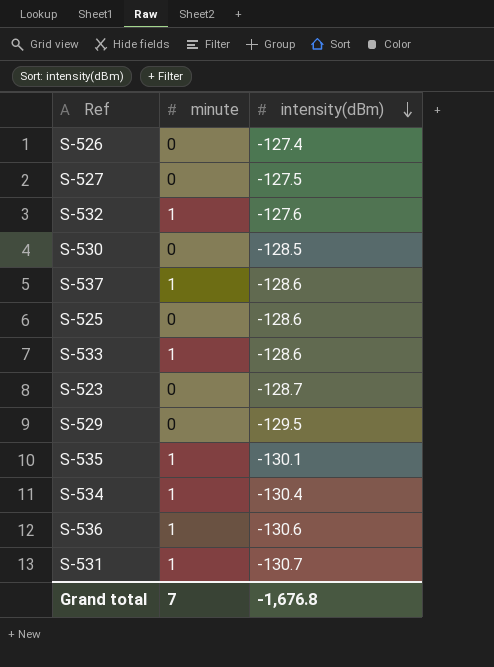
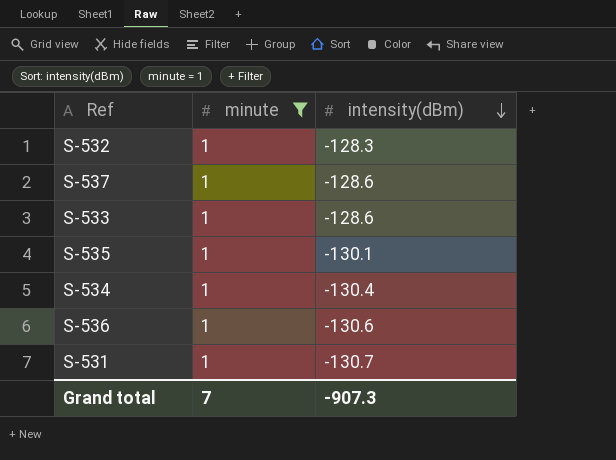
filter: none -> minute = 1
S-532 | intensity(dBm): -127.6 -> -128.3
Grand total | intensity(dBm): -1,676.8 -> -907.3

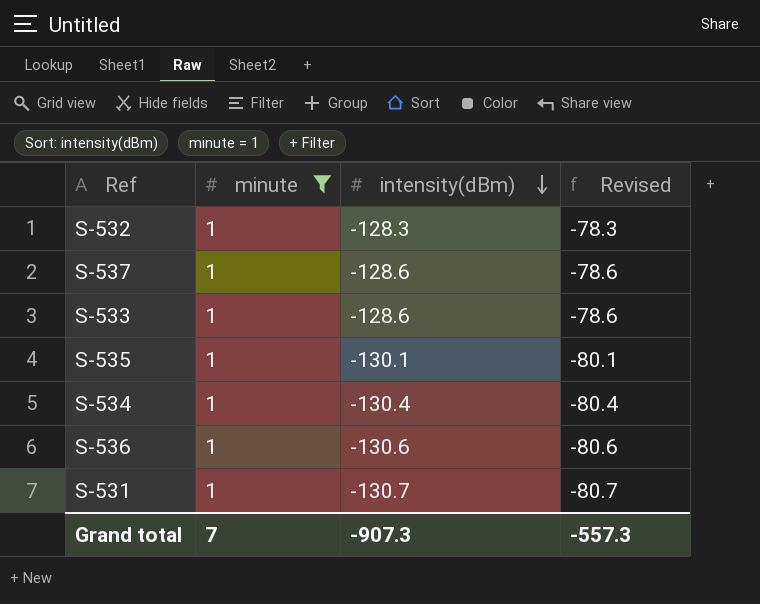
column Revised | formula: none -> [intensity(dBm)] + 50

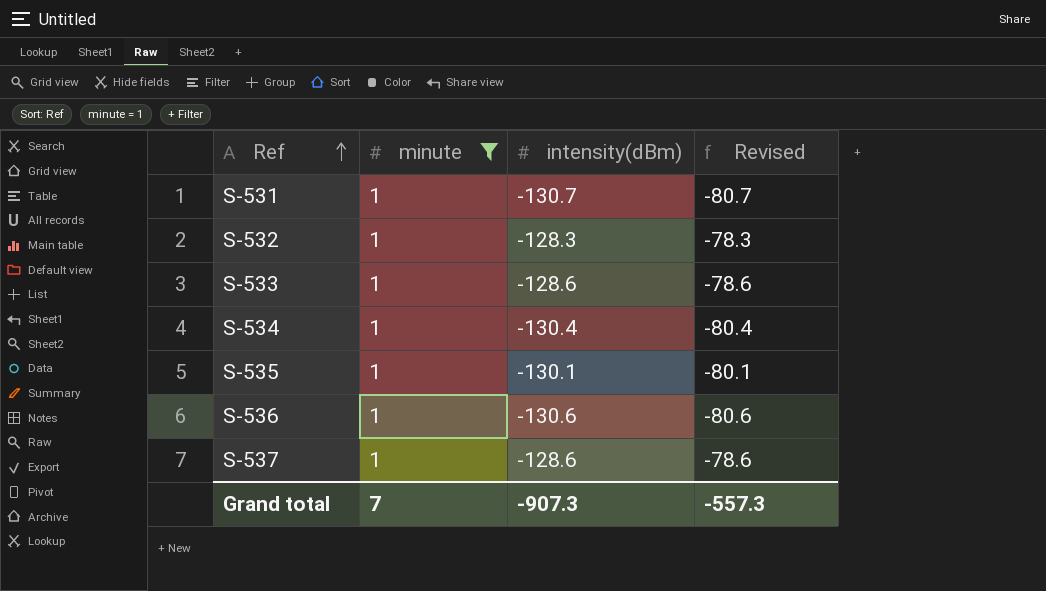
row order: intensity(dBm) descending -> Ref ascending

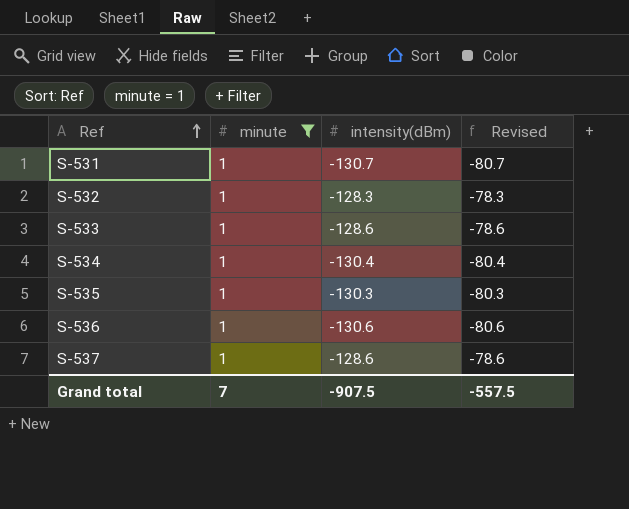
S-535 | intensity(dBm): -130.1 -> -130.3
S-535 | Revised: -80.1 -> -80.3
Grand total | intensity(dBm): -907.3 -> -907.5
Grand total | Revised: -557.3 -> -557.5

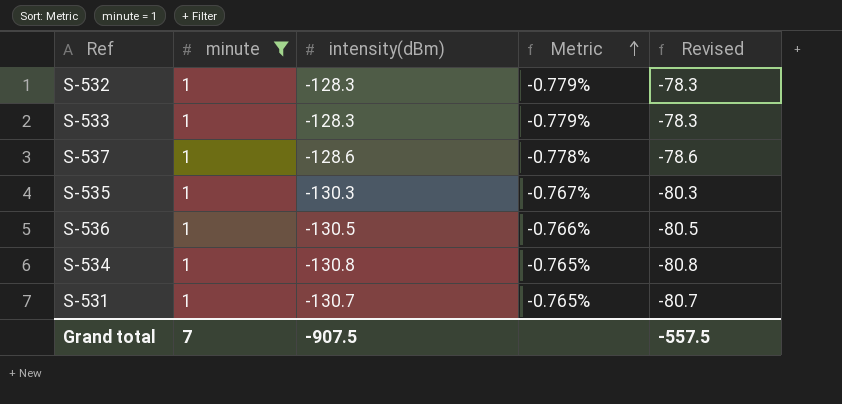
row order: Ref ascending -> Metric ascending
column Metric | formula: none -> [minute] / [intensity(dBm)]
S-533 | intensity(dBm): -128.6 -> -128.3
S-533 | Revised: -78.6 -> -78.3
S-536 | intensity(dBm): -130.6 -> -130.5
S-536 | Revised: -80.6 -> -80.5
S-534 | intensity(dBm): -130.4 -> -130.8
S-534 | Revised: -80.4 -> -80.8

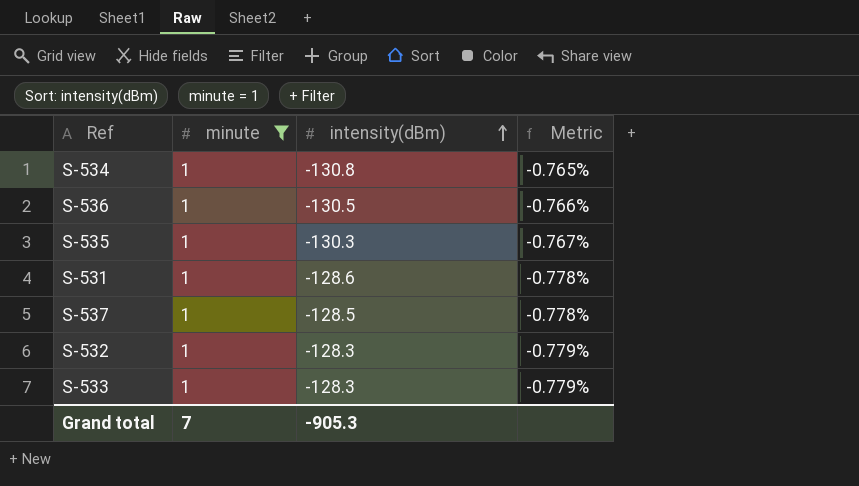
row order: Metric ascending -> intensity(dBm) ascending
column Revised | formula: [intensity(dBm)] + 50 -> none
S-531 | intensity(dBm): -130.7 -> -128.6
S-531 | Metric: -0.765% -> -0.778%
S-537 | intensity(dBm): -128.6 -> -128.5
Grand total | intensity(dBm): -907.5 -> -905.3

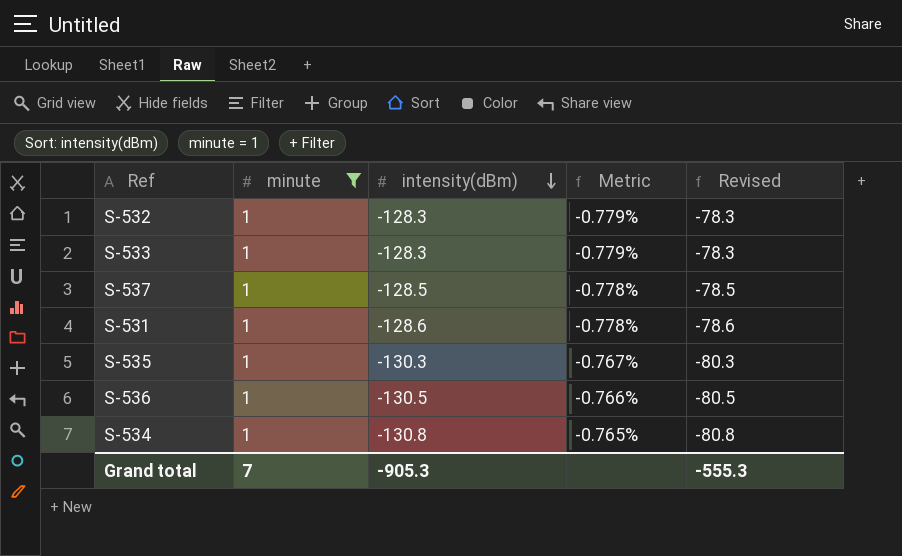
row order: intensity(dBm) ascending -> intensity(dBm) descending
column Revised | formula: none -> [intensity(dBm)] + 50

